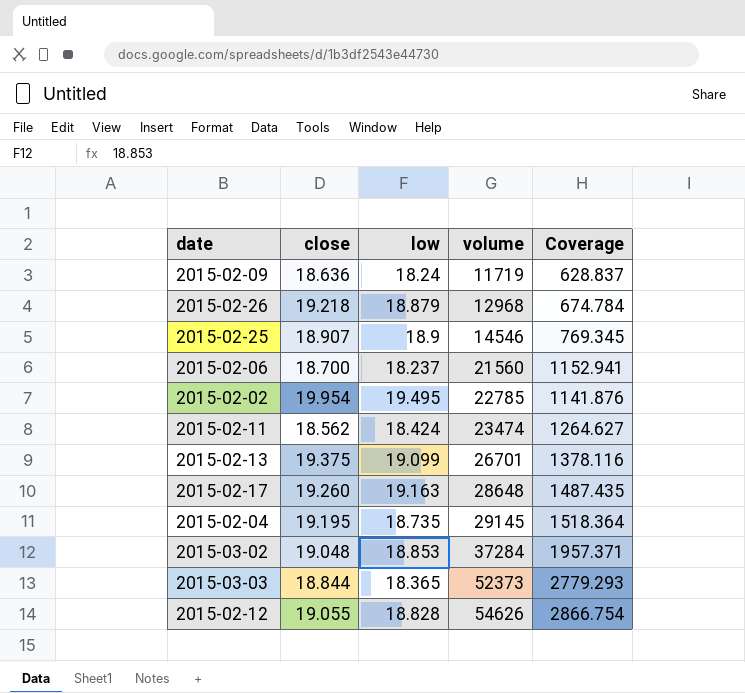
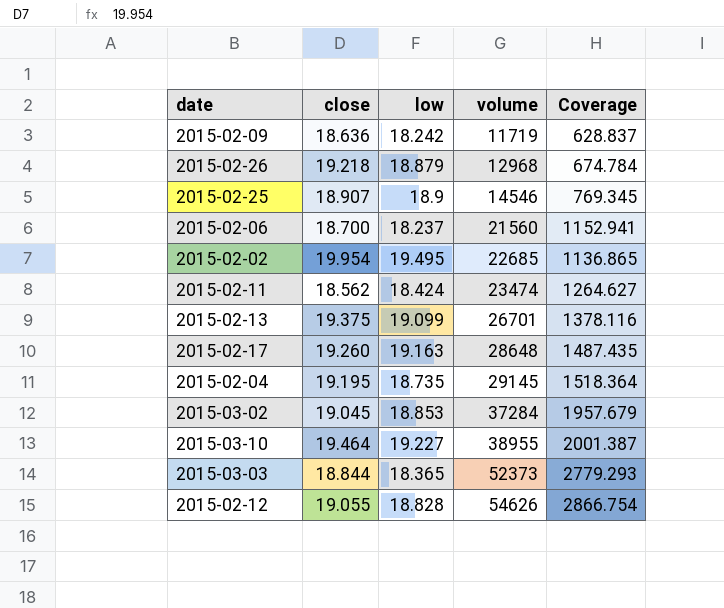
2015-02-09 | low: 18.24 -> 18.242
2015-02-02 | volume: 22785 -> 22685
2015-02-02 | Coverage: 1141.876 -> 1136.865
2015-03-02 | close: 19.048 -> 19.045
2015-03-02 | Coverage: 1957.371 -> 1957.679
row 2015-03-10: none -> 19.464 | 19.227 | 38955 | 2001.387

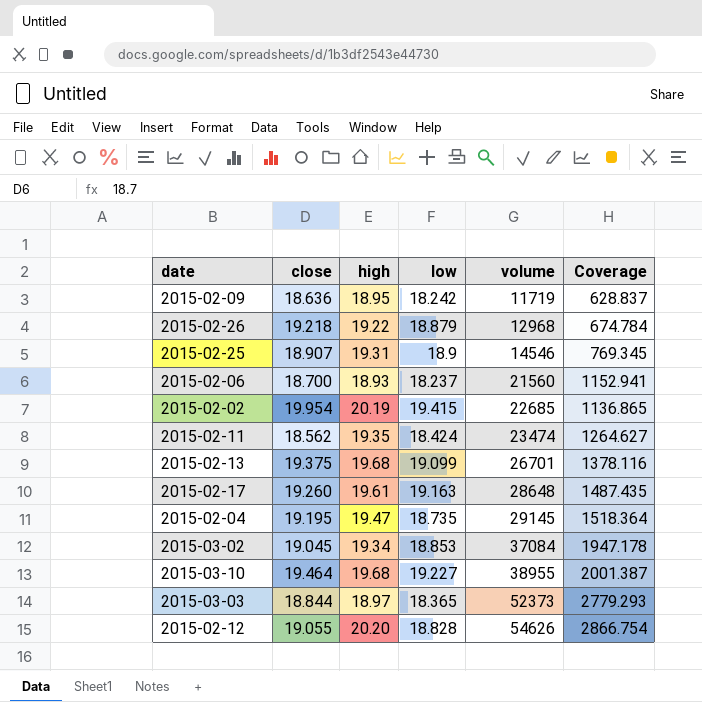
column high | position: none -> 3
2015-02-02 | low: 19.495 -> 19.415
2015-03-02 | volume: 37284 -> 37084
2015-03-02 | Coverage: 1957.679 -> 1947.178

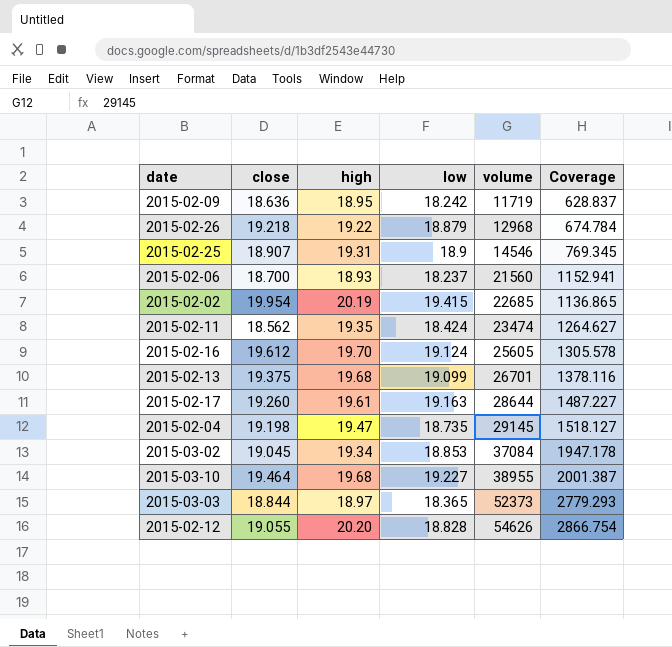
row 2015-02-16: none -> 19.612 | 19.70 | 19.124 | 25605 | 1305.578
2015-02-17 | volume: 28648 -> 28644
2015-02-17 | Coverage: 1487.435 -> 1487.227
2015-02-04 | close: 19.195 -> 19.198
2015-02-04 | Coverage: 1518.364 -> 1518.127

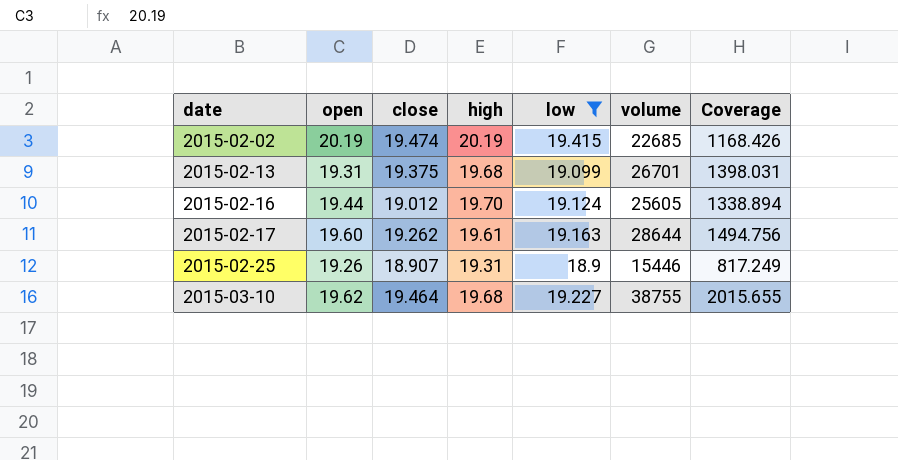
filter: none -> low >= 18.9
row order: volume ascending -> date ascending
column open | position: none -> 2
column Coverage | formula: [volume] / [close] -> [volume] / [low]
2015-02-02 | close: 19.954 -> 19.474
2015-02-16 | close: 19.612 -> 19.012
2015-02-17 | close: 19.260 -> 19.262
2015-02-25 | volume: 14546 -> 15446
2015-03-10 | volume: 38955 -> 38755

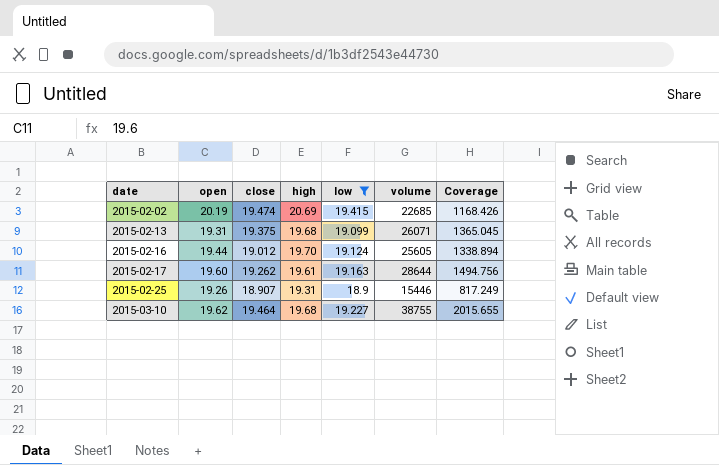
2015-02-02 | high: 20.19 -> 20.69
2015-02-13 | volume: 26701 -> 26071
2015-02-13 | Coverage: 1398.031 -> 1365.045

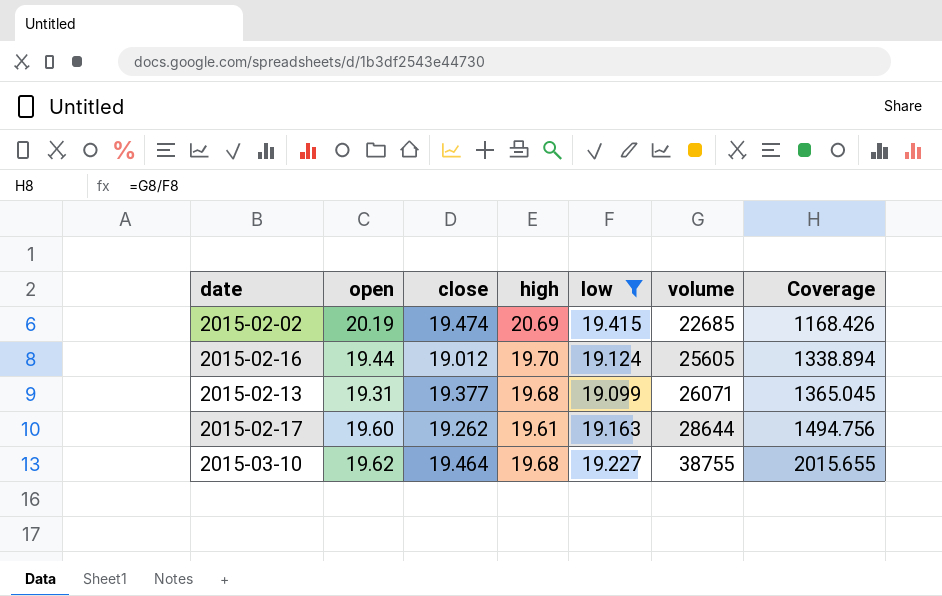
row order: date ascending -> volume ascending
row 2015-02-25: 19.26 | 18.907 | 19.31 | 18.9 | 15446 | 817.249 -> none
2015-02-13 | close: 19.375 -> 19.377

